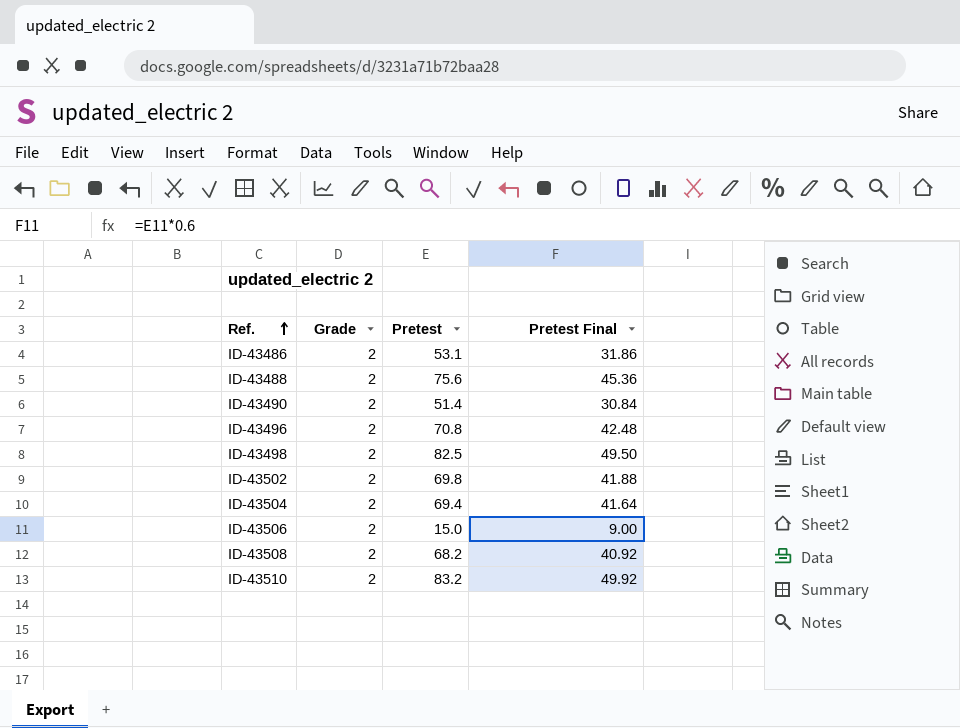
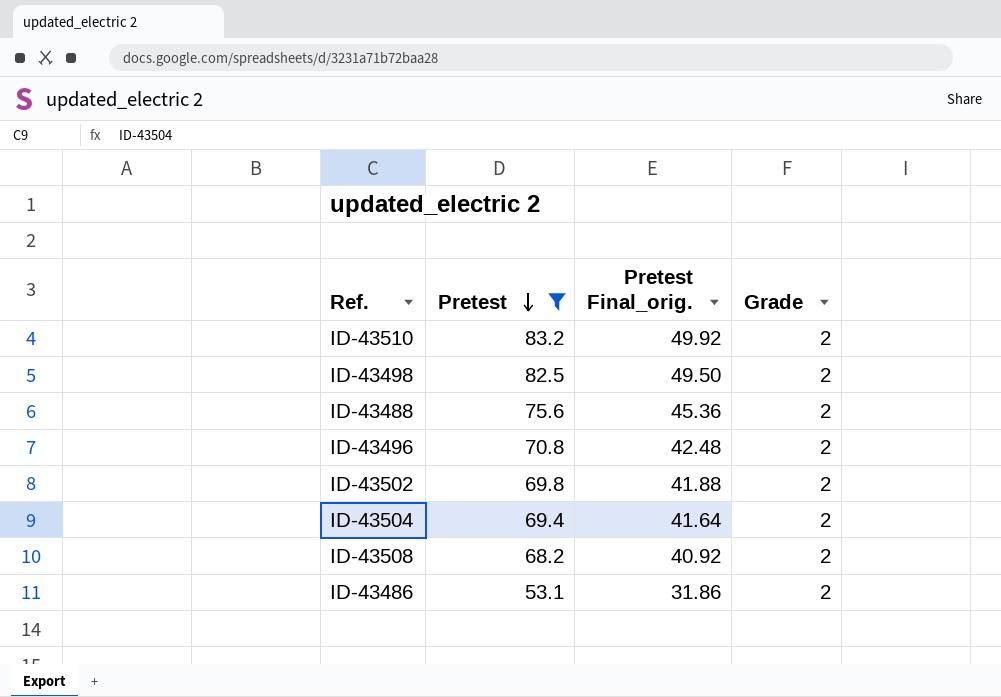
filter: none -> Pretest >= 53.1
row order: Ref. ascending -> Pretest descending
column name: Pretest Final -> Pretest Final_orig.
column Grade | position: 2 -> 4

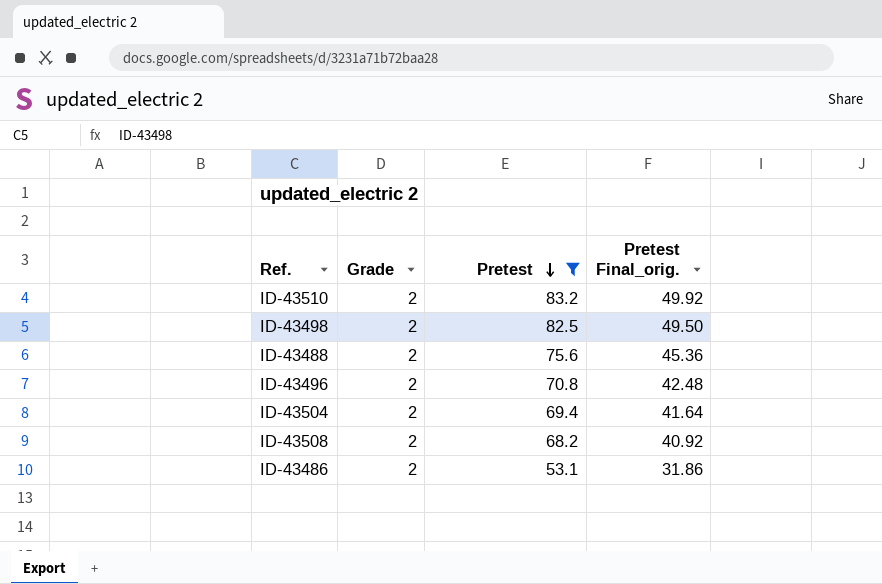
column Grade | position: 4 -> 2
row ID-43502: 69.8 | 41.88 | 2 -> none

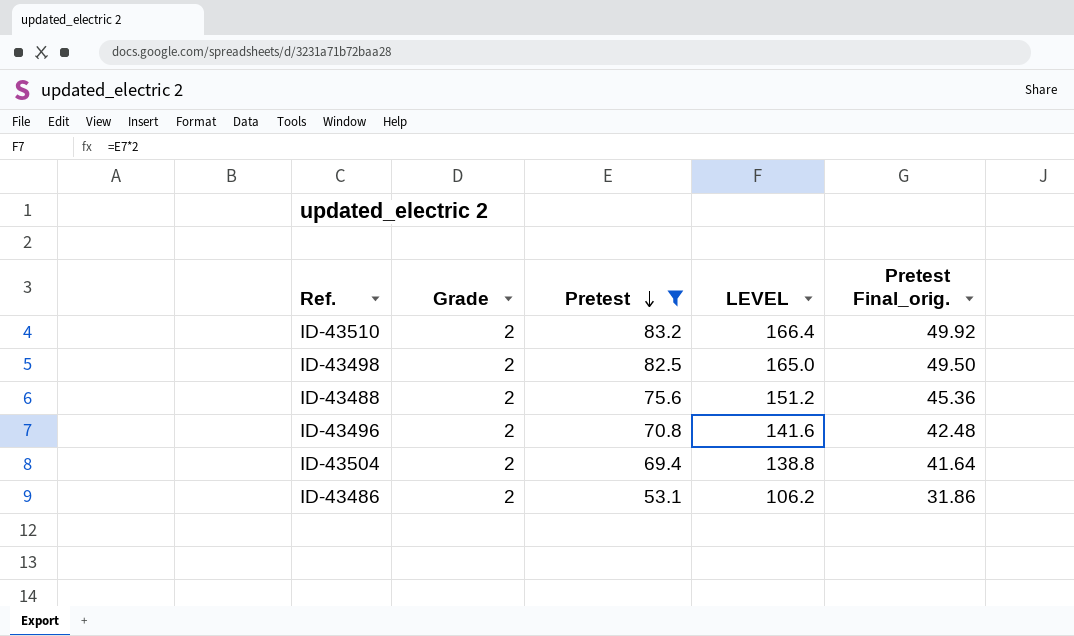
column LEVEL | formula: none -> [Pretest] * 2
row ID-43508: 2 | 68.2 | 40.92 -> none

